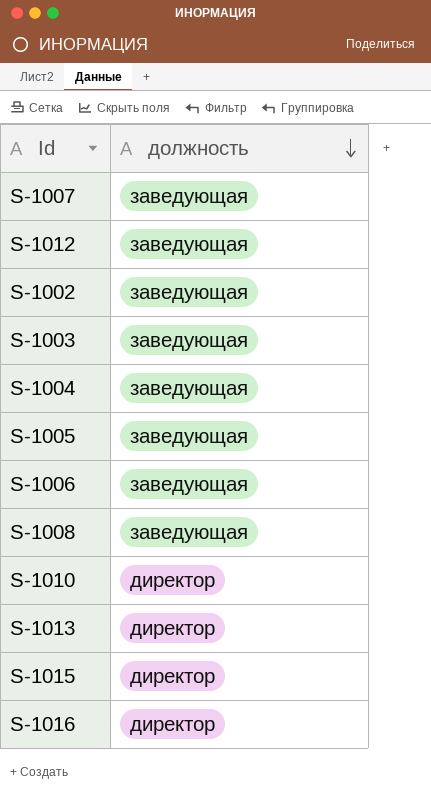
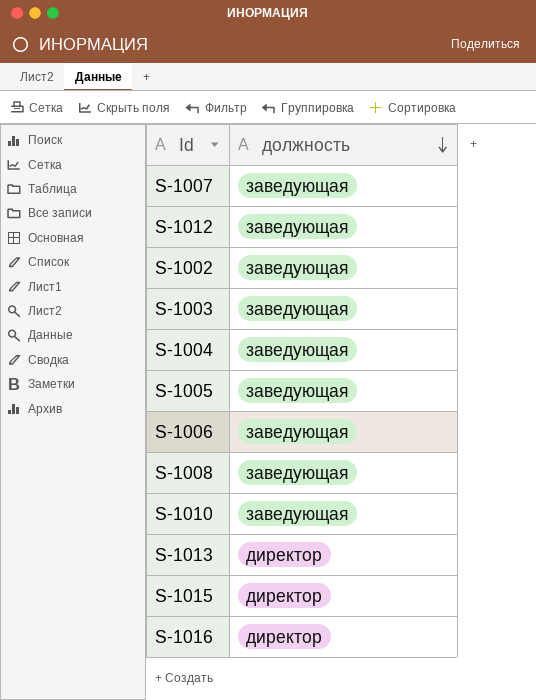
S-1010 | должность: директор -> заведующая

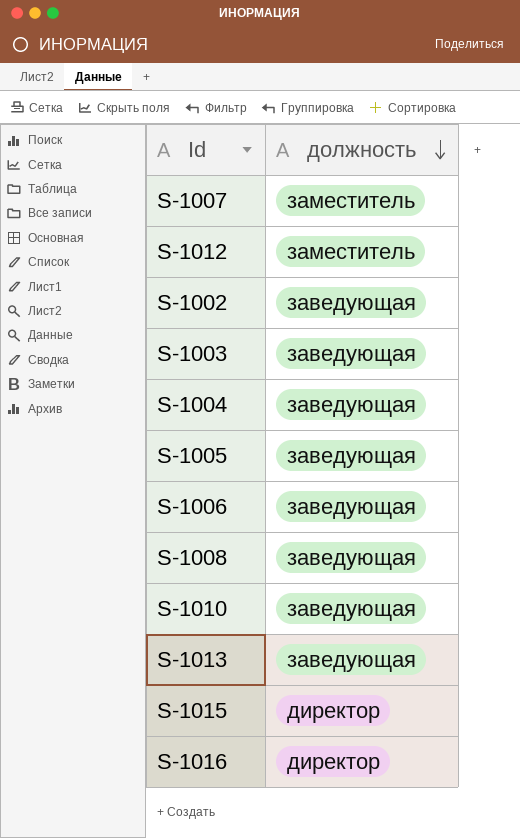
S-1007 | должность: заведующая -> заместитель
S-1012 | должность: заведующая -> заместитель
S-1013 | должность: директор -> заведующая

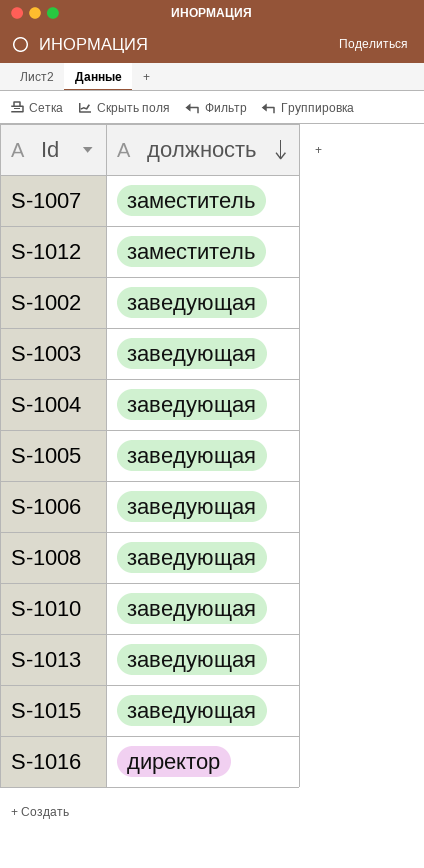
S-1015 | должность: директор -> заведующая

